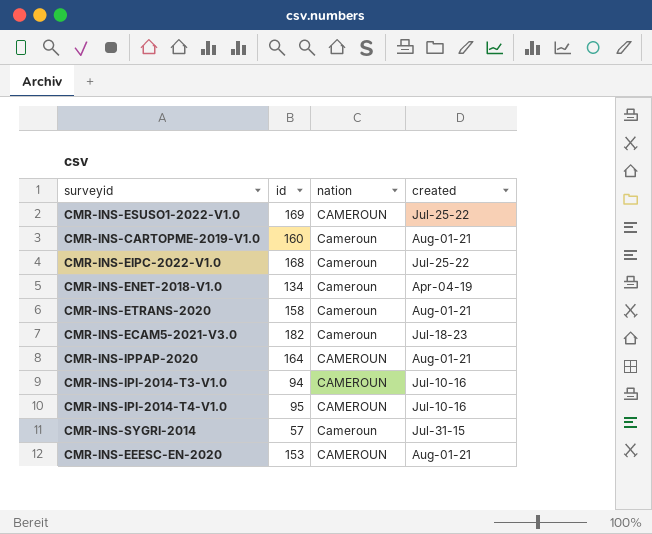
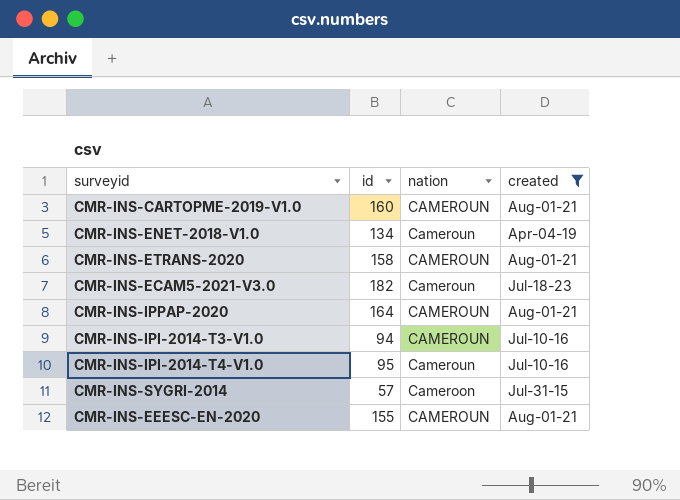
filter: none -> created != Jul-25-22
CMR-INS-CARTOPME-2019-V1.0 | nation: Cameroun -> CAMEROUN
CMR-INS-ETRANS-2020 | nation: Cameroun -> CAMEROUN
CMR-INS-IPI-2014-T4-V1.0 | nation: CAMEROUN -> Cameroun
CMR-INS-SYGRI-2014 | nation: Cameroun -> Cameroon
CMR-INS-EEESC-EN-2020 | id: 153 -> 155

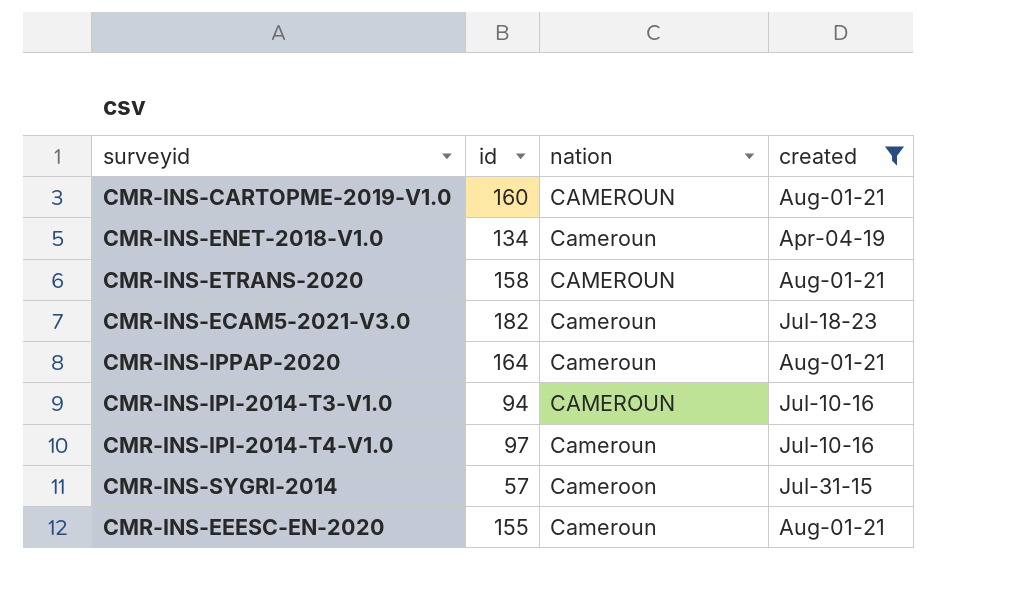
CMR-INS-IPPAP-2020 | nation: CAMEROUN -> Cameroun
CMR-INS-IPI-2014-T4-V1.0 | id: 95 -> 97
CMR-INS-EEESC-EN-2020 | nation: CAMEROUN -> Cameroun

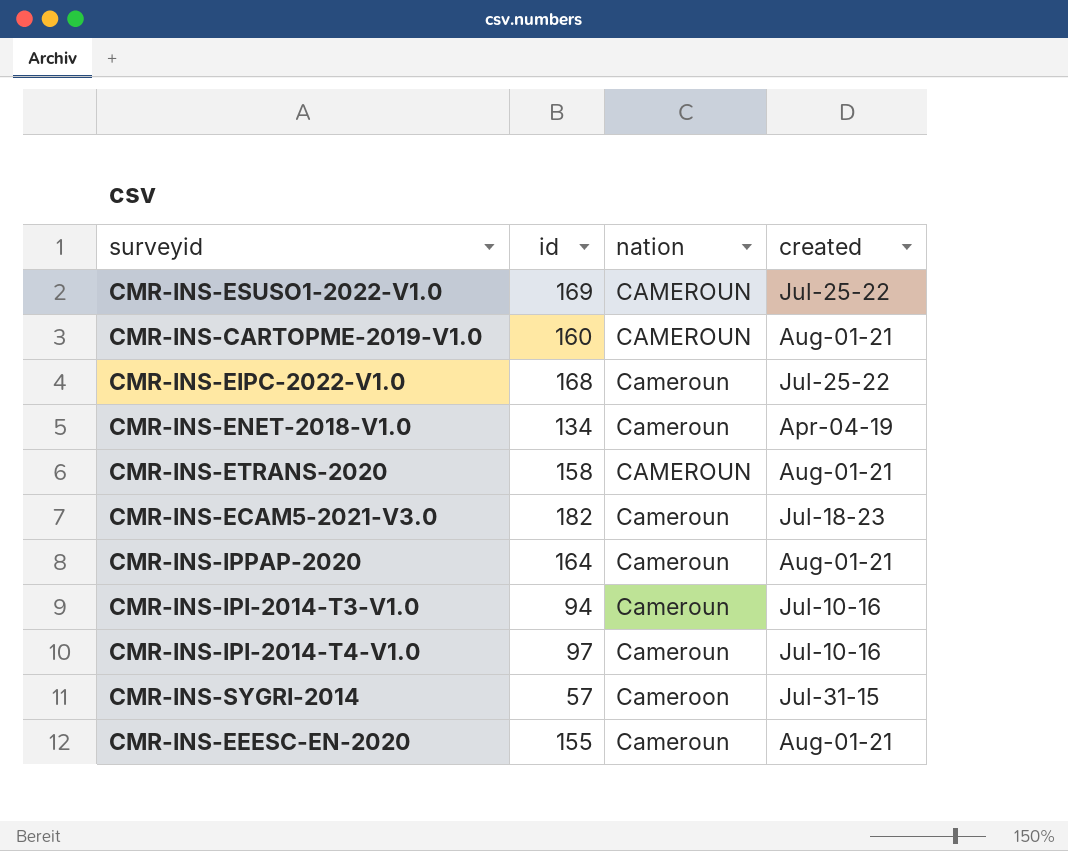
filter: created != Jul-25-22 -> none
CMR-INS-IPI-2014-T3-V1.0 | nation: CAMEROUN -> Cameroun

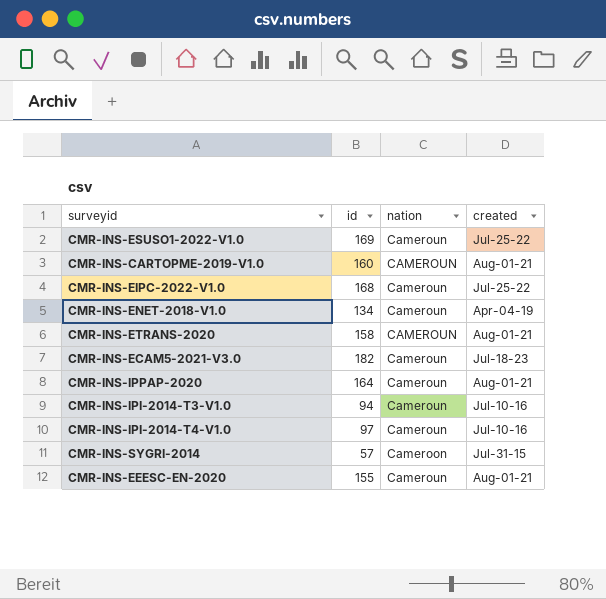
CMR-INS-ESUSO1-2022-V1.0 | nation: CAMEROUN -> Cameroun

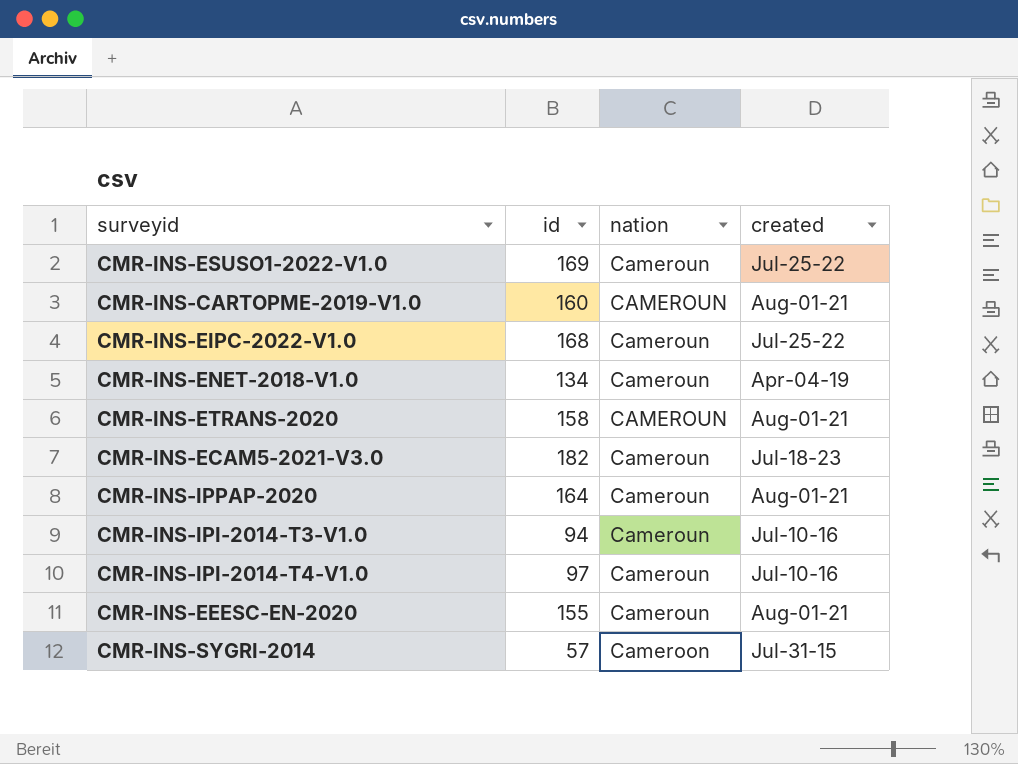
row order: none -> nation descending

